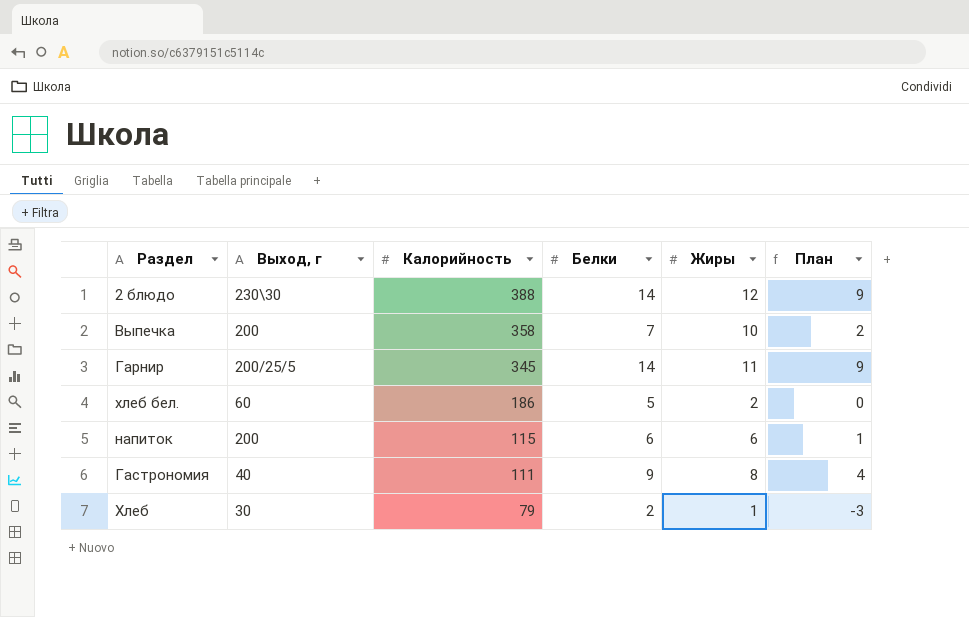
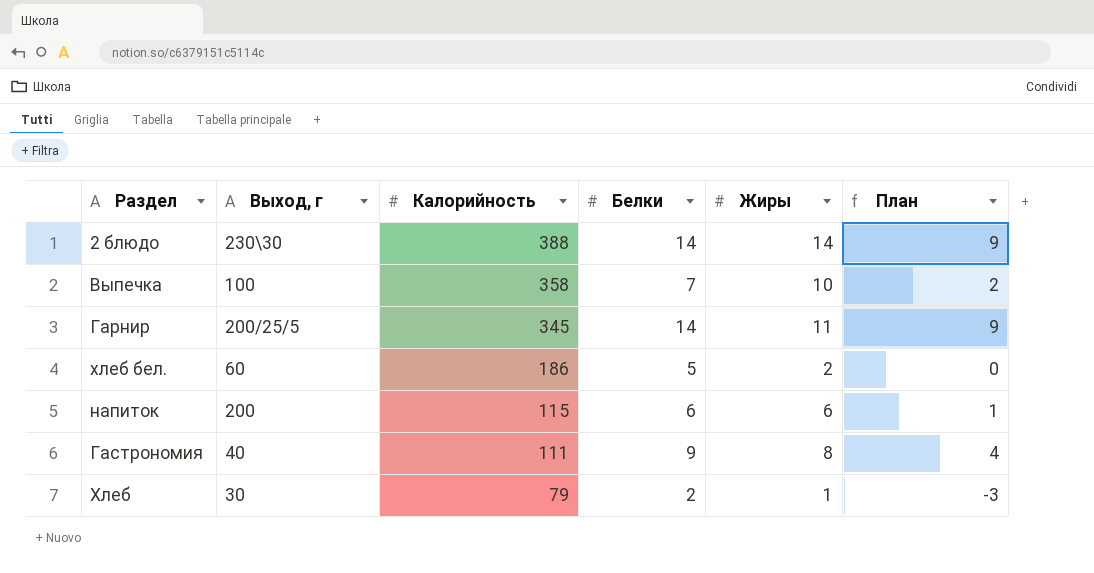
2 блюдо | Жиры: 12 -> 14
Выпечка | Выход, г: 200 -> 100

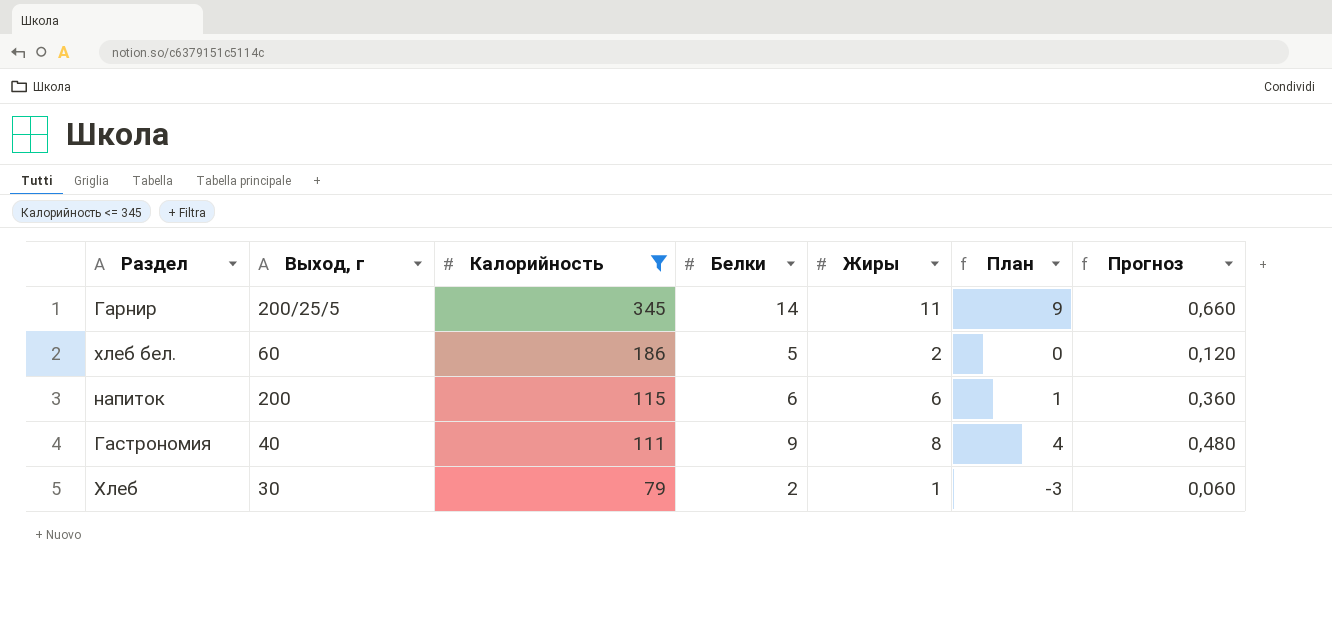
filter: none -> Калорийность <= 345
column Прогноз | formula: none -> [Жиры] * 0,06

